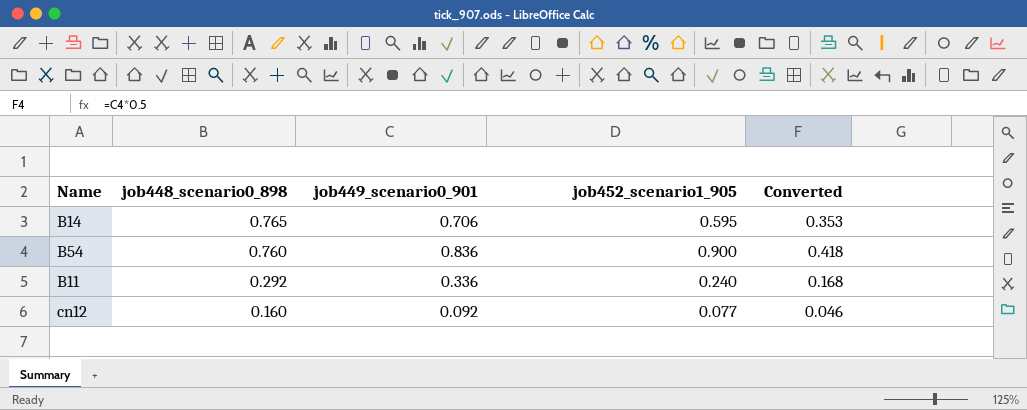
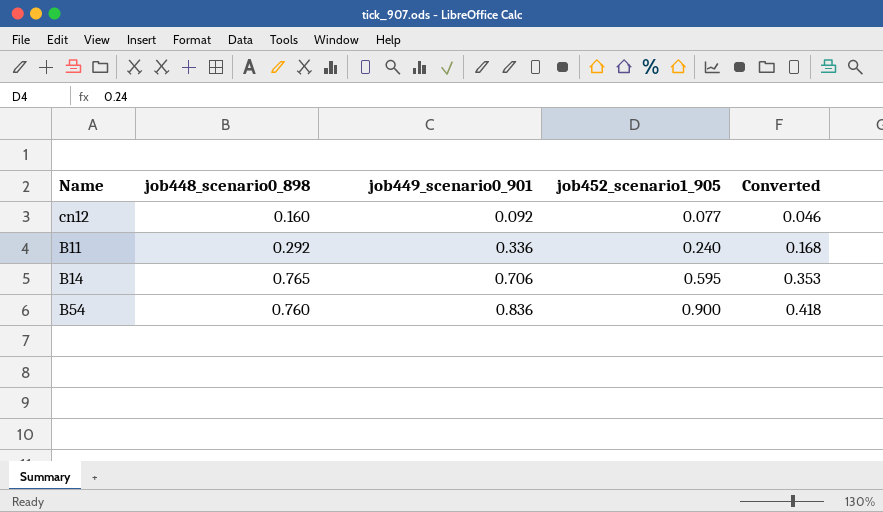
row order: job448_scenario0_898 descending -> job449_scenario0_901 ascending

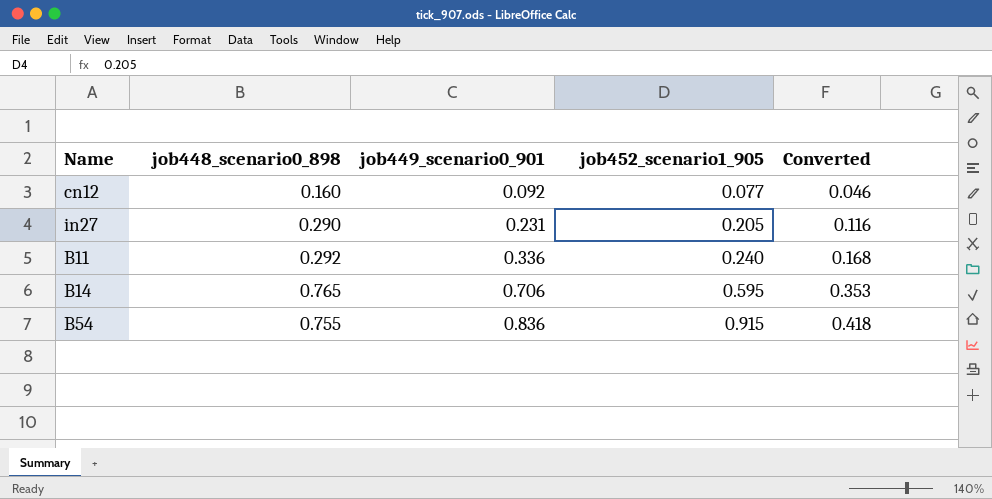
row in27: none -> 0.290 | 0.231 | 0.205 | 0.116
B54 | job448_scenario0_898: 0.760 -> 0.755
B54 | job452_scenario1_905: 0.900 -> 0.915

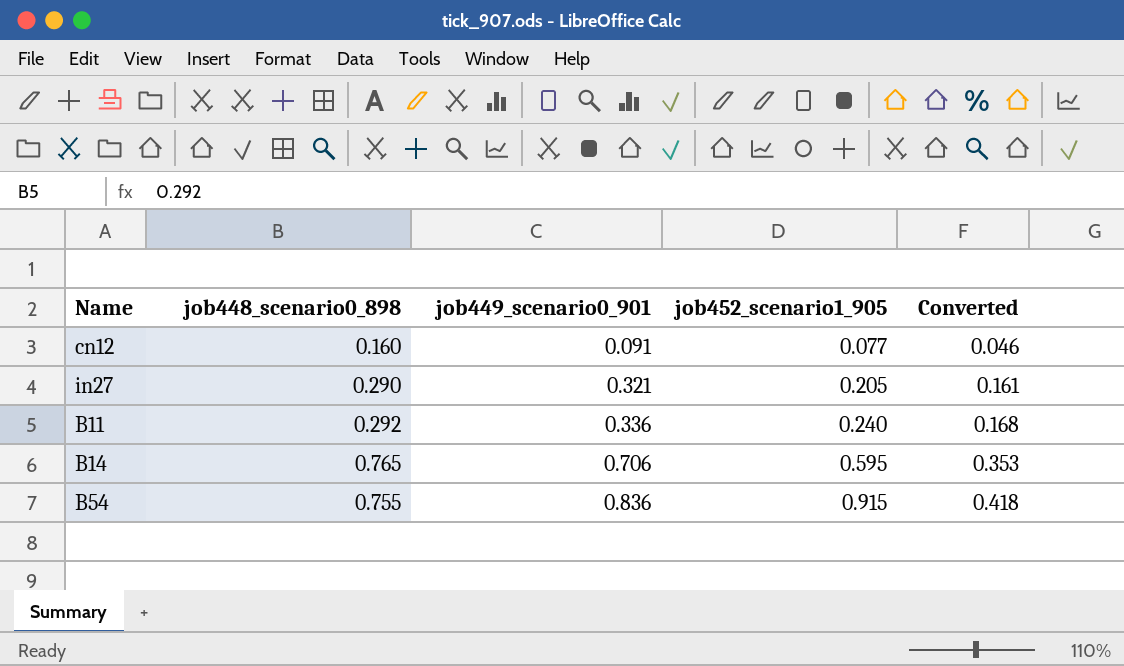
cn12 | job449_scenario0_901: 0.092 -> 0.091
in27 | job449_scenario0_901: 0.231 -> 0.321
in27 | Converted: 0.116 -> 0.161

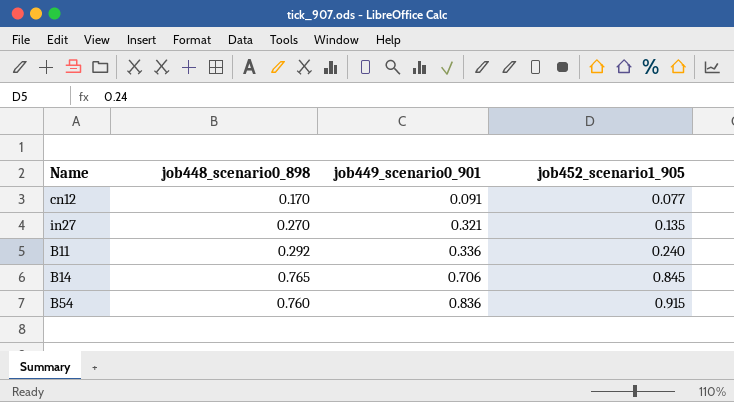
column Converted | formula: [job449_scenario0_901] * 0.5 -> none
cn12 | job448_scenario0_898: 0.160 -> 0.170
in27 | job448_scenario0_898: 0.290 -> 0.270
in27 | job452_scenario1_905: 0.205 -> 0.135
B14 | job452_scenario1_905: 0.595 -> 0.845
B54 | job448_scenario0_898: 0.755 -> 0.760

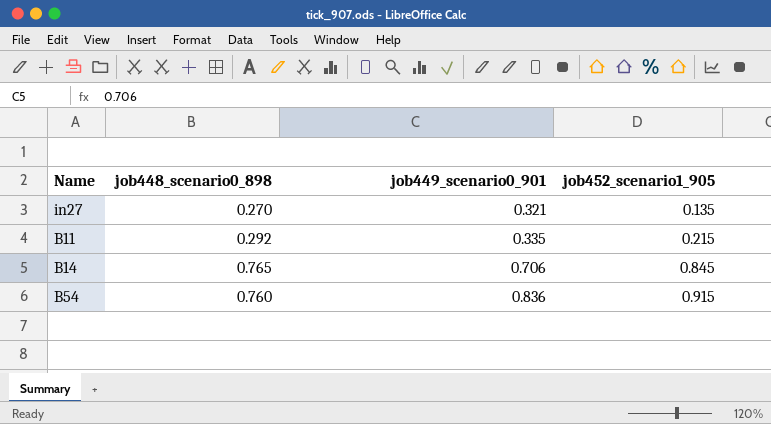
row cn12: 0.170 | 0.091 | 0.077 -> none
B11 | job449_scenario0_901: 0.336 -> 0.335
B11 | job452_scenario1_905: 0.240 -> 0.215

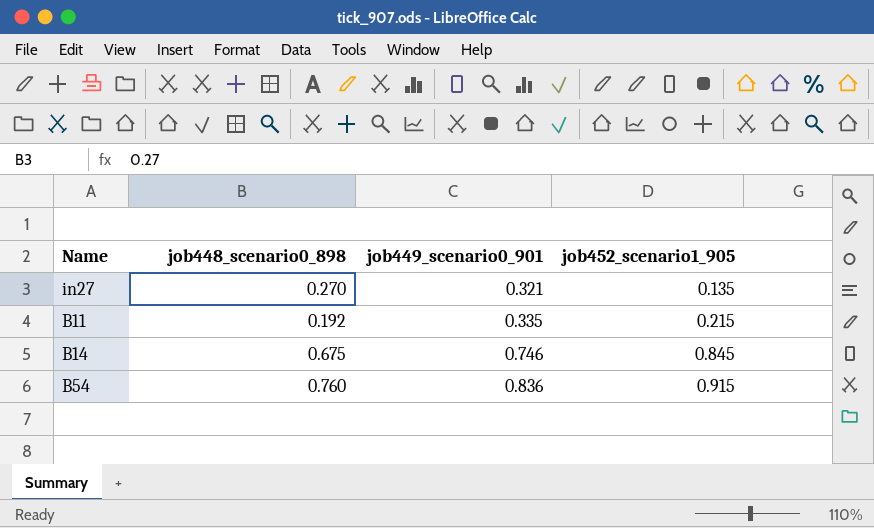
B11 | job448_scenario0_898: 0.292 -> 0.192
B14 | job448_scenario0_898: 0.765 -> 0.675
B14 | job449_scenario0_901: 0.706 -> 0.746

